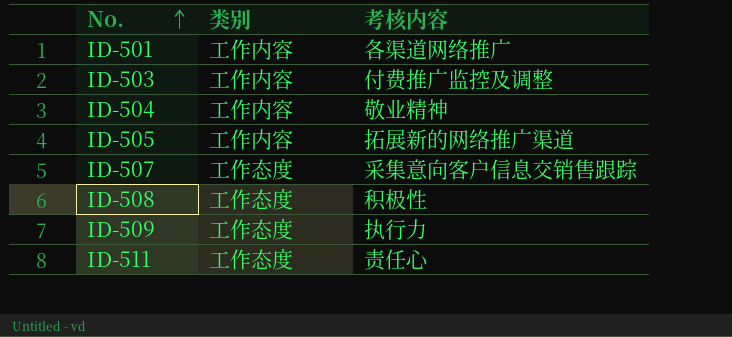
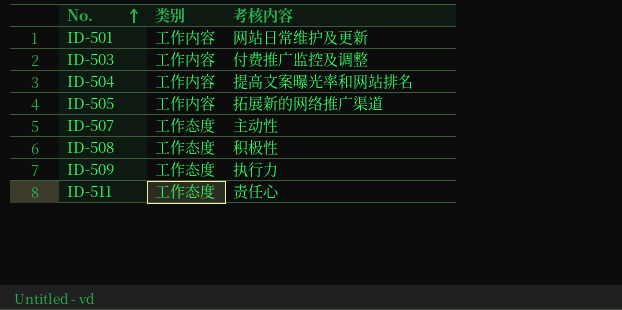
ID-501 | 考核内容: 各渠道网络推广 -> 网站日常维护及更新
ID-504 | 考核内容: 敬业精神 -> 提高文案曝光率和网站排名
ID-507 | 考核内容: 采集意向客户信息交销售跟踪 -> 主动性

